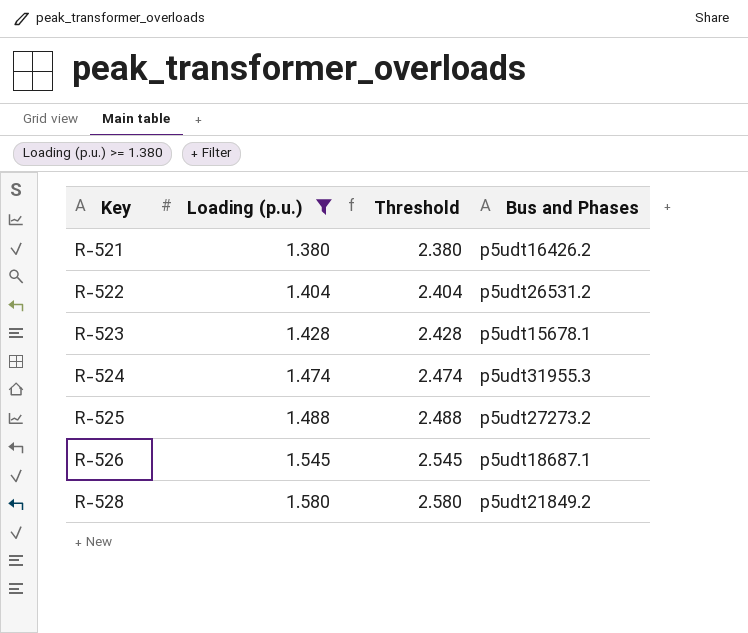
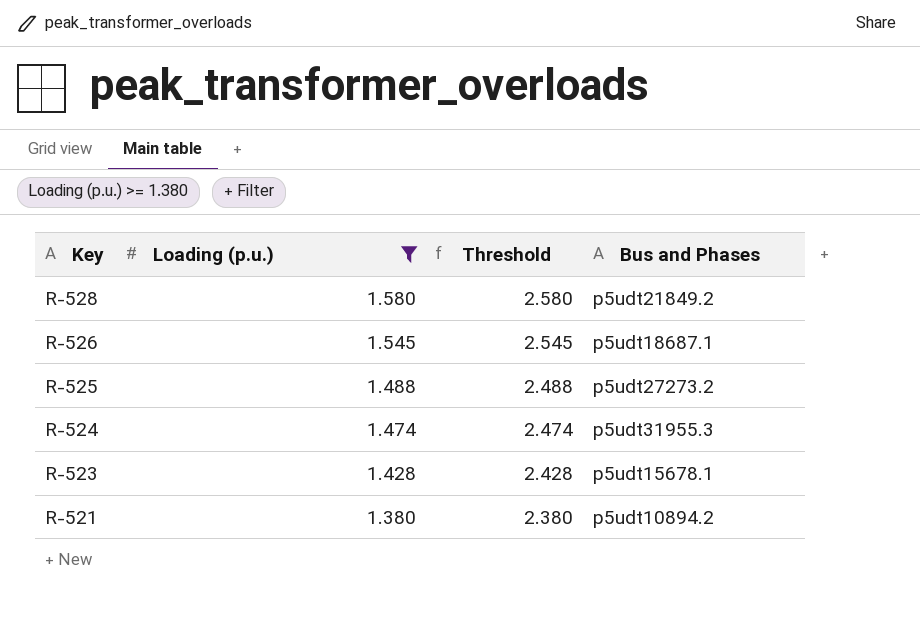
row order: Key ascending -> Key descending
row R-522: 1.404 | 2.404 | p5udt26531.2 -> none
R-521 | Bus and Phases: p5udt16426.2 -> p5udt10894.2

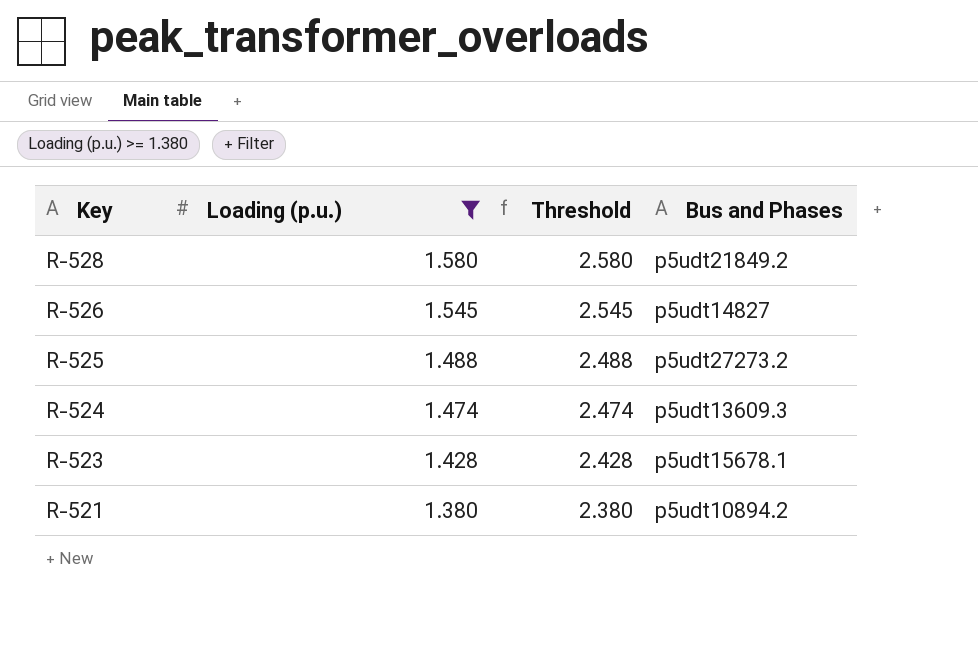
R-526 | Bus and Phases: p5udt18687.1 -> p5udt14827
R-524 | Bus and Phases: p5udt31955.3 -> p5udt13609.3

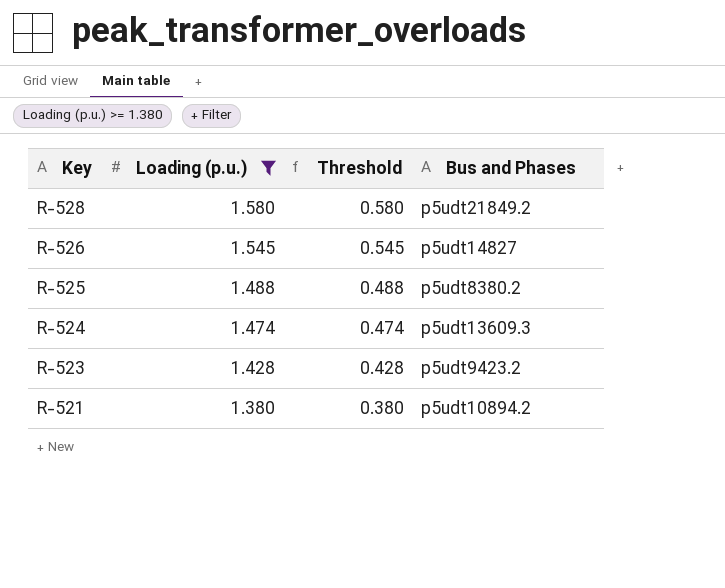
column Threshold | formula: [Loading (p.u.)] + 1 -> [Loading (p.u.)] - 1
R-525 | Bus and Phases: p5udt27273.2 -> p5udt8380.2
R-523 | Bus and Phases: p5udt15678.1 -> p5udt9423.2

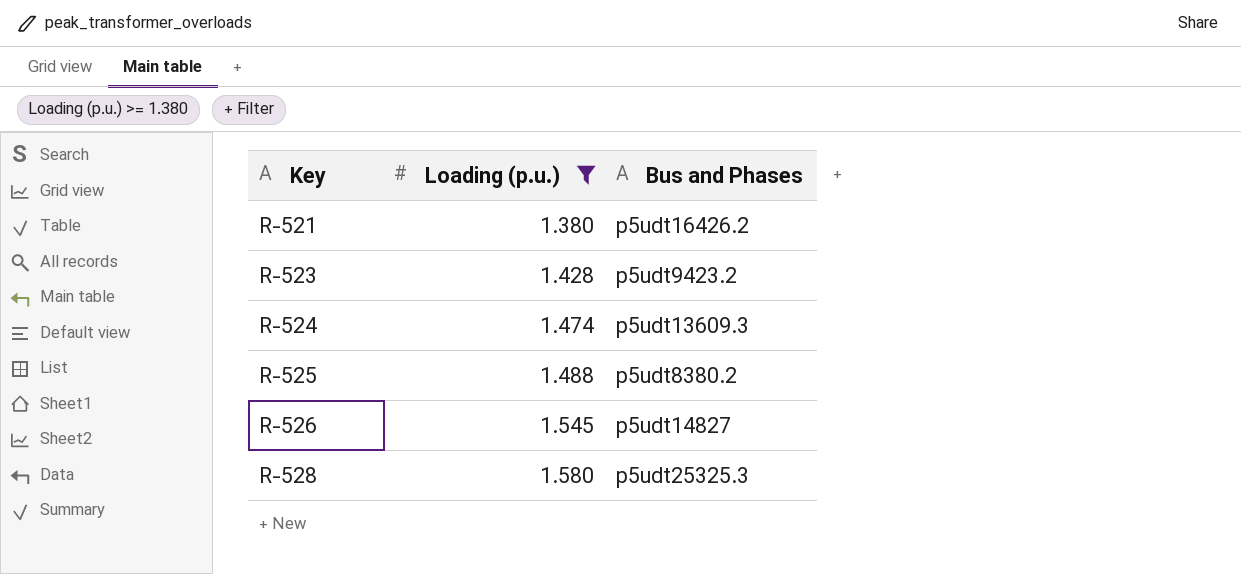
row order: Key descending -> Key ascending
column Threshold | formula: [Loading (p.u.)] - 1 -> none
R-521 | Bus and Phases: p5udt10894.2 -> p5udt16426.2
R-528 | Bus and Phases: p5udt21849.2 -> p5udt25325.3

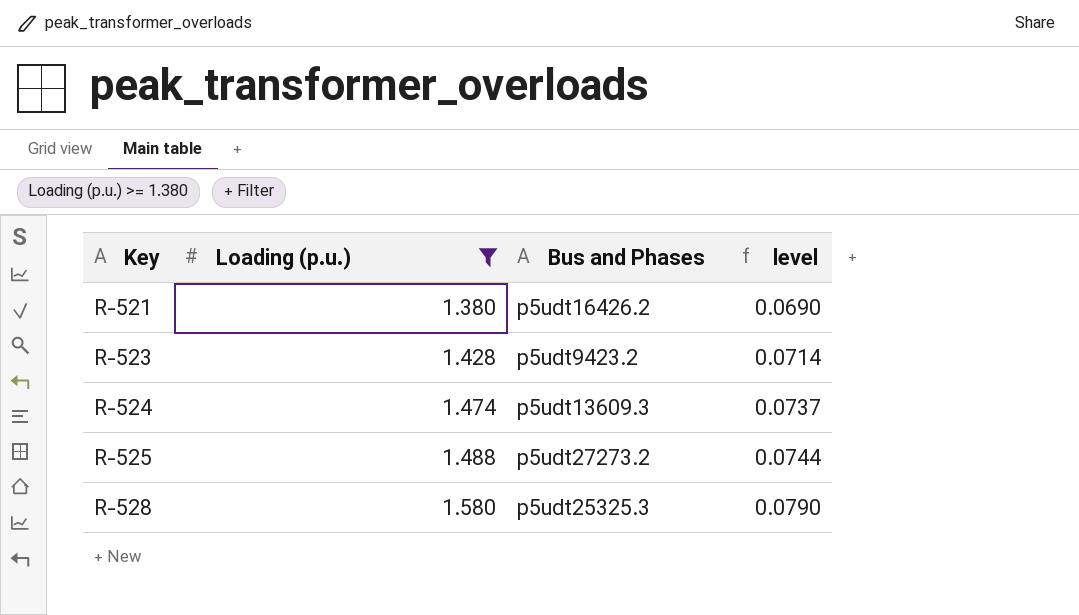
column level | formula: none -> [Loading (p.u.)] * 0.05
row R-526: 1.545 | p5udt14827 -> none
R-525 | Bus and Phases: p5udt8380.2 -> p5udt27273.2

